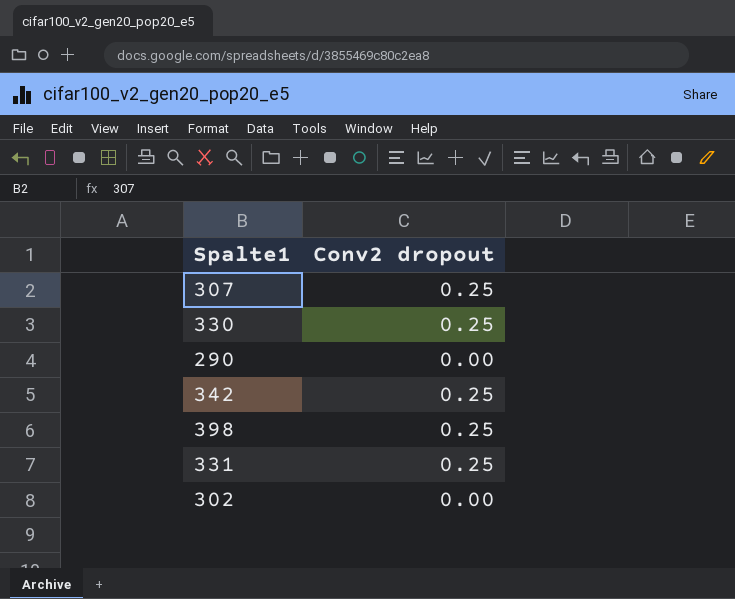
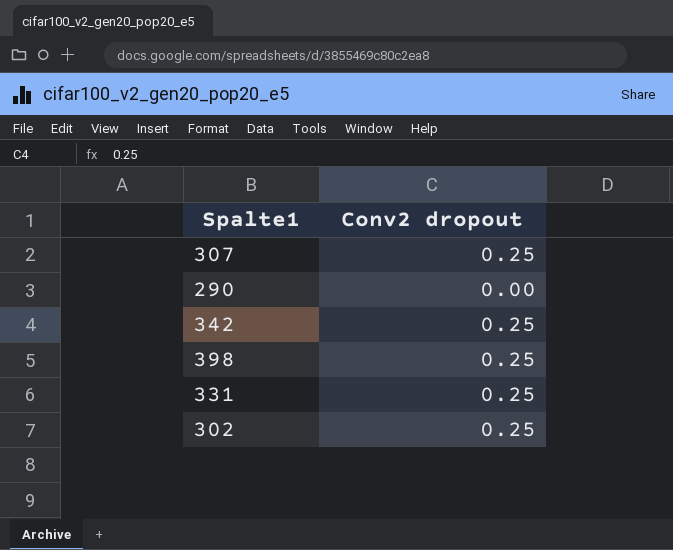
row 330: 0.25 -> none
302 | Conv2 dropout: 0.00 -> 0.25

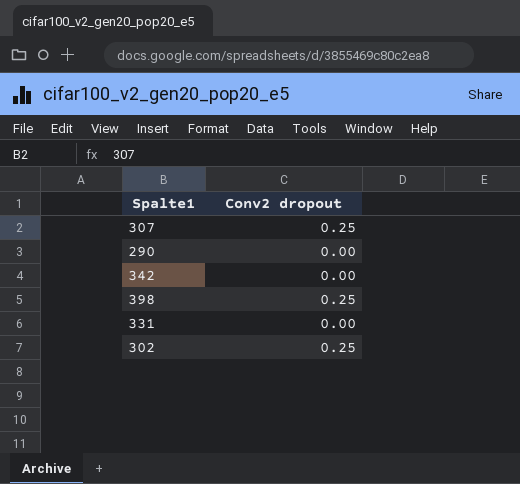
342 | Conv2 dropout: 0.25 -> 0.00
331 | Conv2 dropout: 0.25 -> 0.00

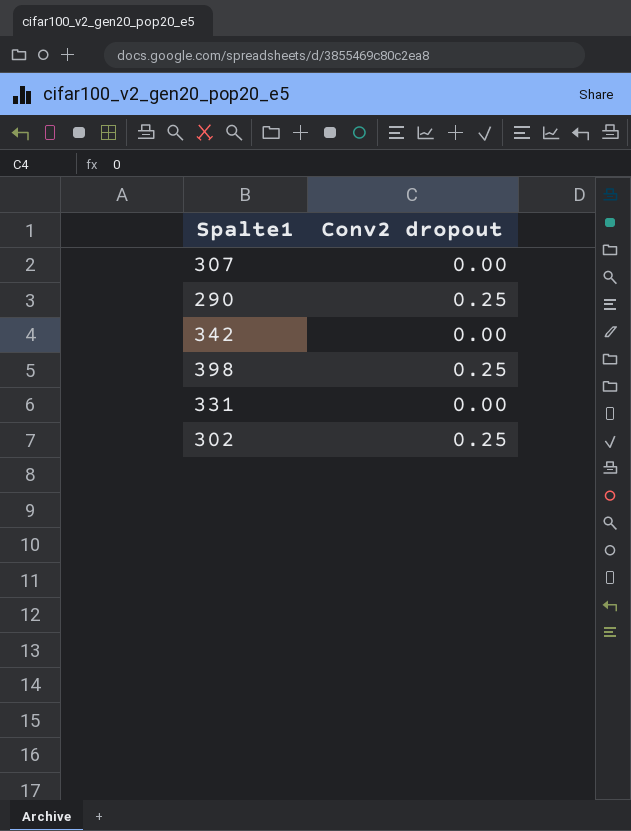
307 | Conv2 dropout: 0.25 -> 0.00
290 | Conv2 dropout: 0.00 -> 0.25

